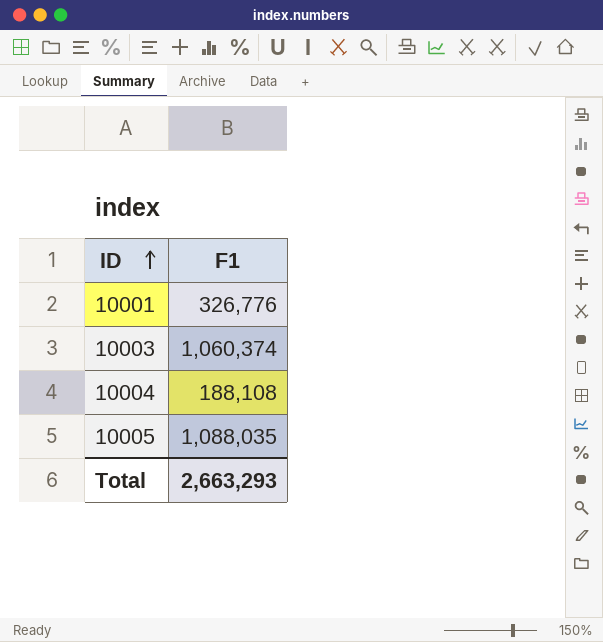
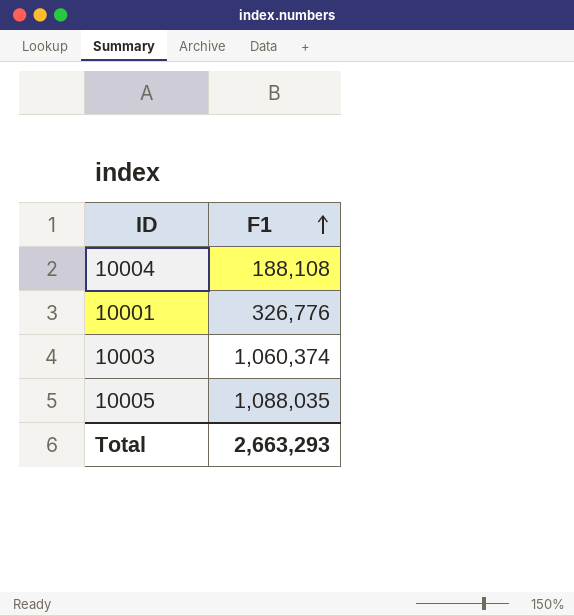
row order: ID ascending -> F1 ascending

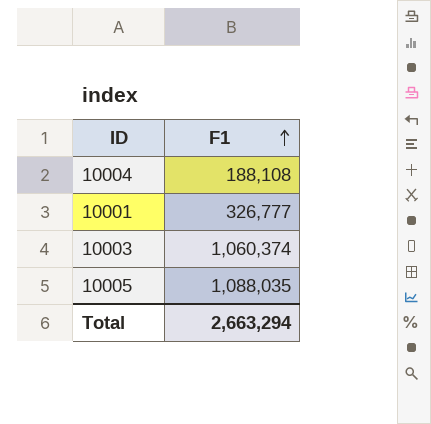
10001 | F1: 326,776 -> 326,777
Total | F1: 2,663,293 -> 2,663,294

